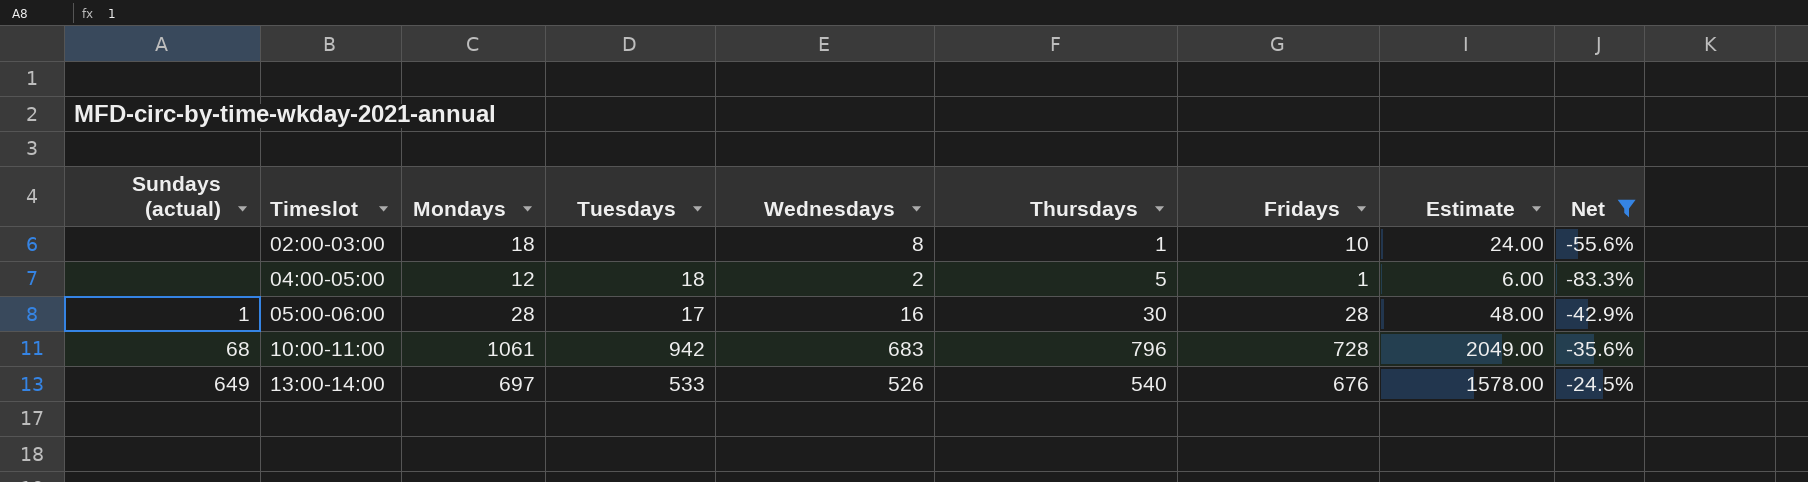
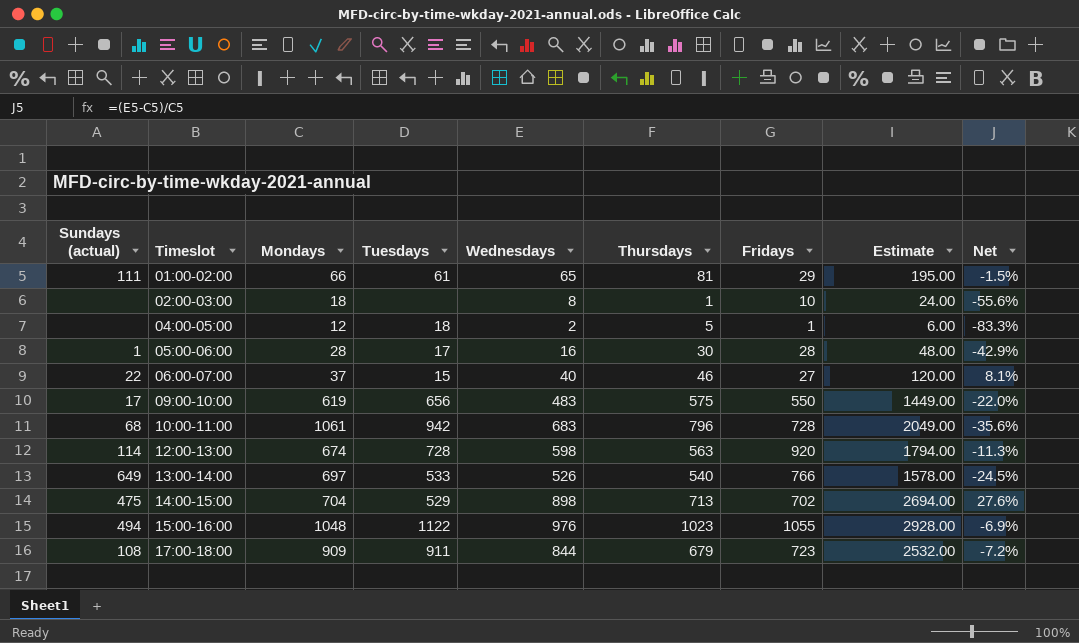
filter: Net <= -24.5% -> none
13:00-14:00 | Fridays: 676 -> 766

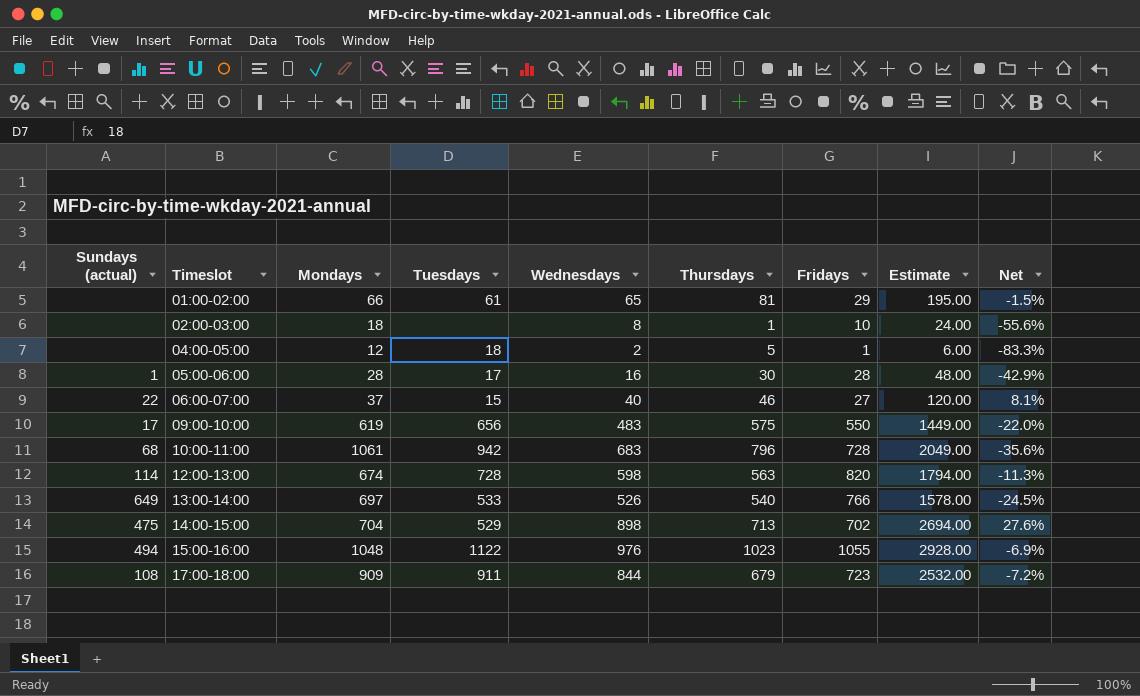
01:00-02:00 | Sundays (actual): 111 -> none
12:00-13:00 | Fridays: 920 -> 820

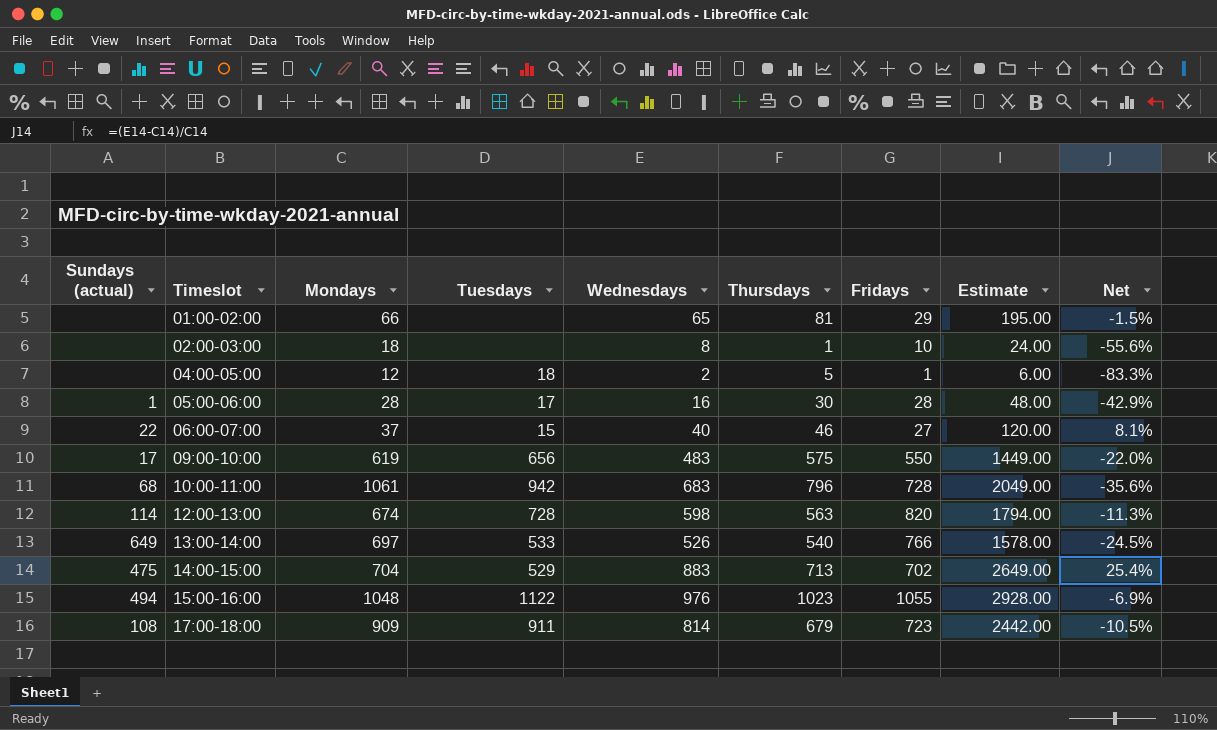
01:00-02:00 | Tuesdays: 61 -> none
14:00-15:00 | Wednesdays: 898 -> 883
14:00-15:00 | Estimate: 2694.00 -> 2649.00
14:00-15:00 | Net: 27.6% -> 25.4%
17:00-18:00 | Wednesdays: 844 -> 814
17:00-18:00 | Estimate: 2532.00 -> 2442.00
17:00-18:00 | Net: -7.2% -> -10.5%

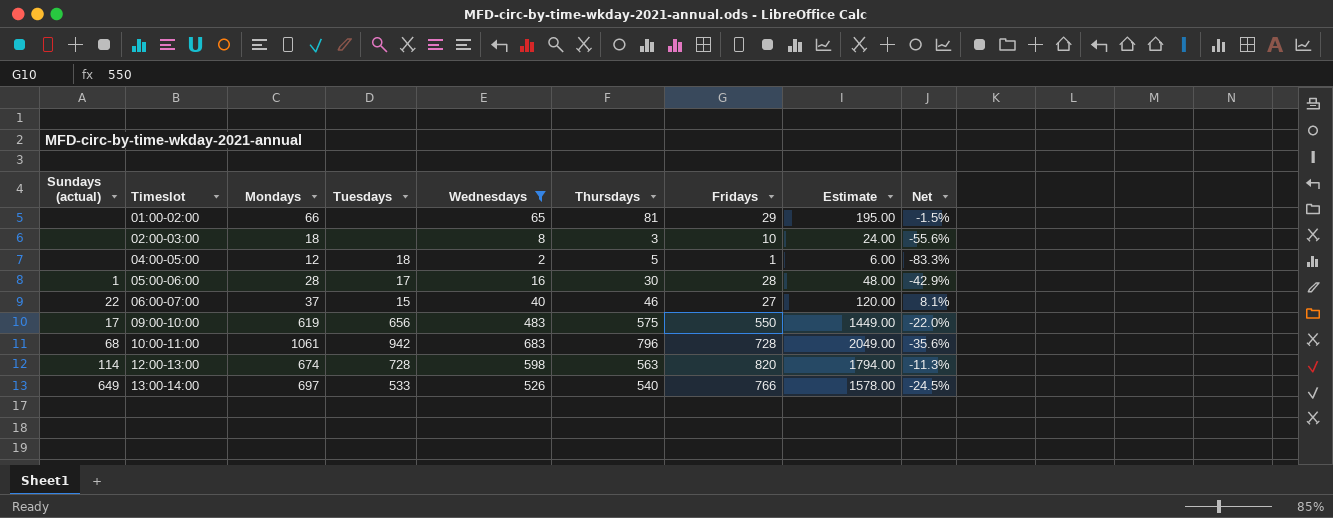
filter: none -> Wednesdays <= 683
02:00-03:00 | Thursdays: 1 -> 3

